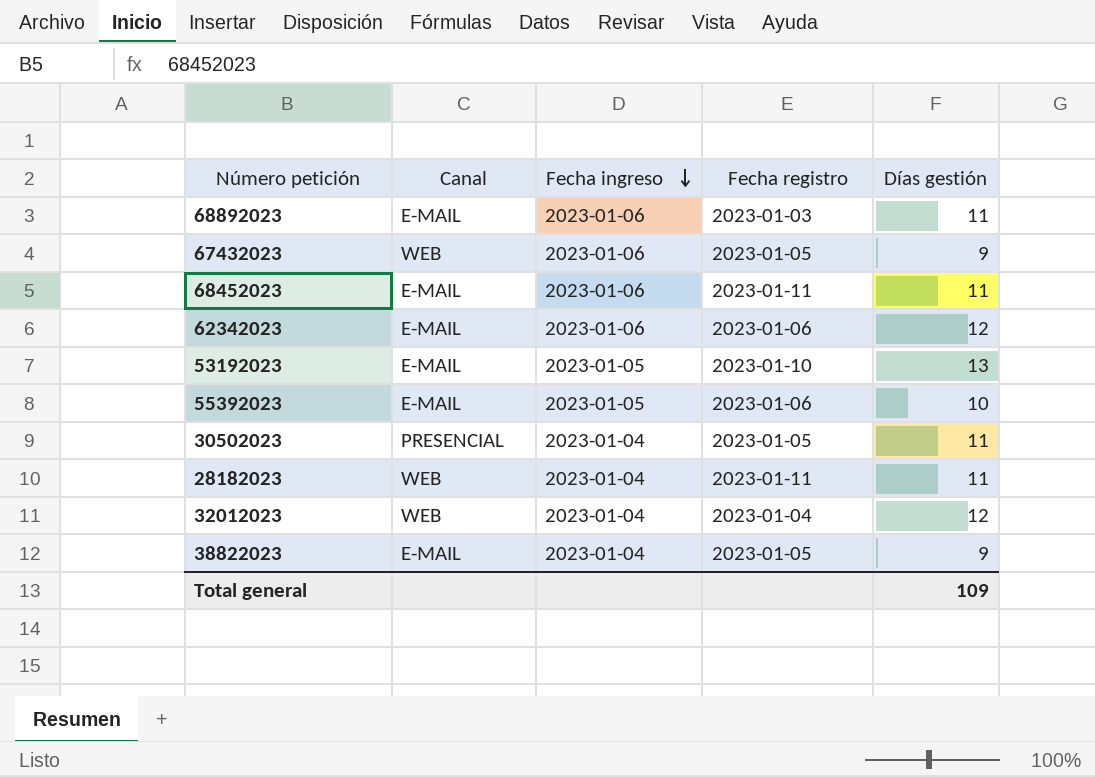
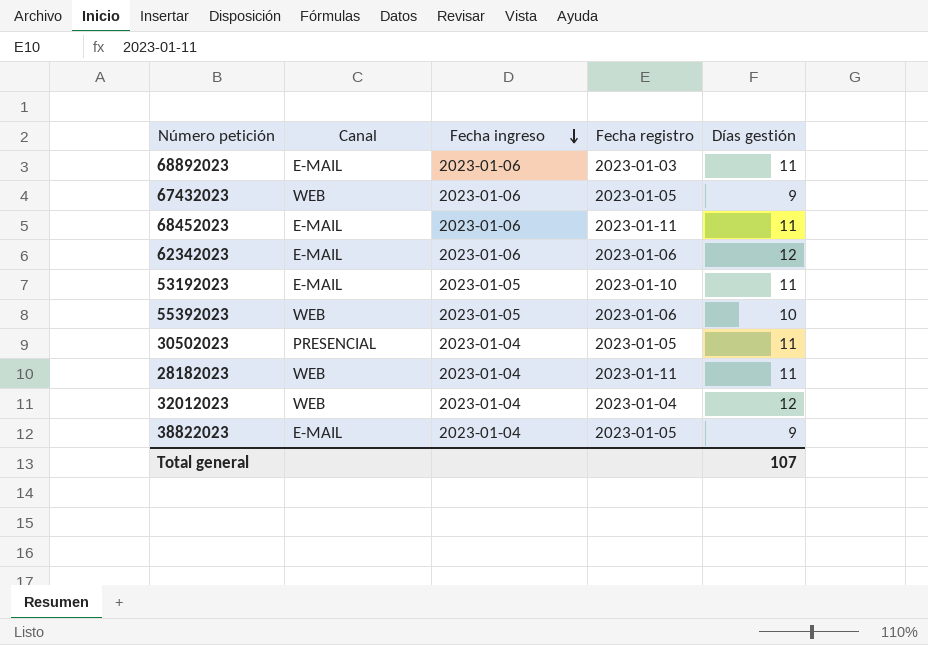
53192023 | Días gestión: 13 -> 11
55392023 | Canal: E-MAIL -> WEB
Total general | Días gestión: 109 -> 107

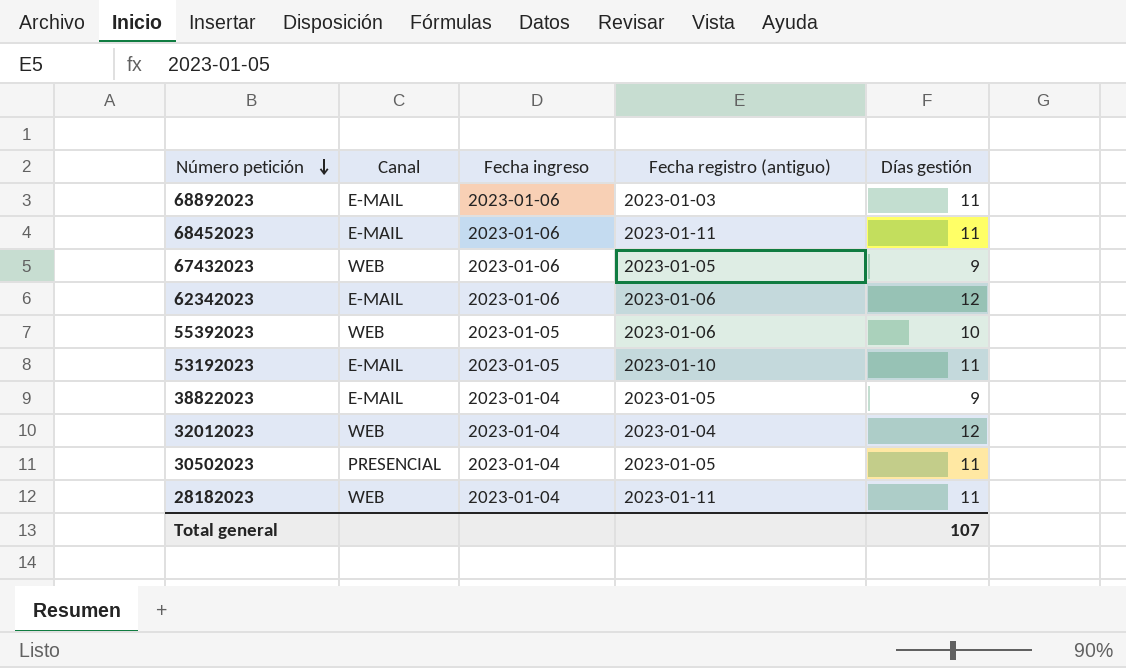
row order: Fecha ingreso descending -> Número petición descending
column name: Fecha registro -> Fecha registro (antiguo)

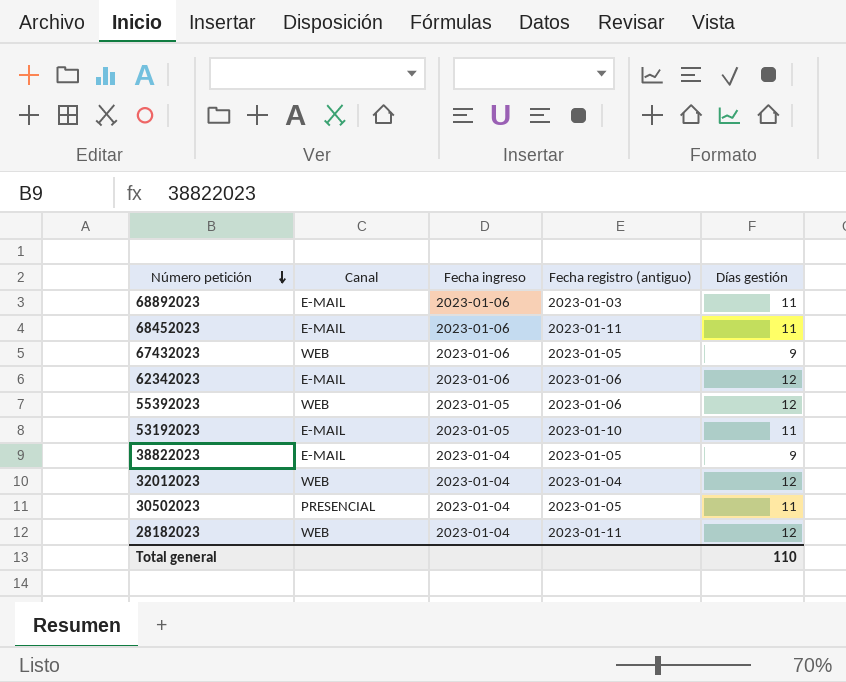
55392023 | Días gestión: 10 -> 12
28182023 | Días gestión: 11 -> 12
Total general | Días gestión: 107 -> 110

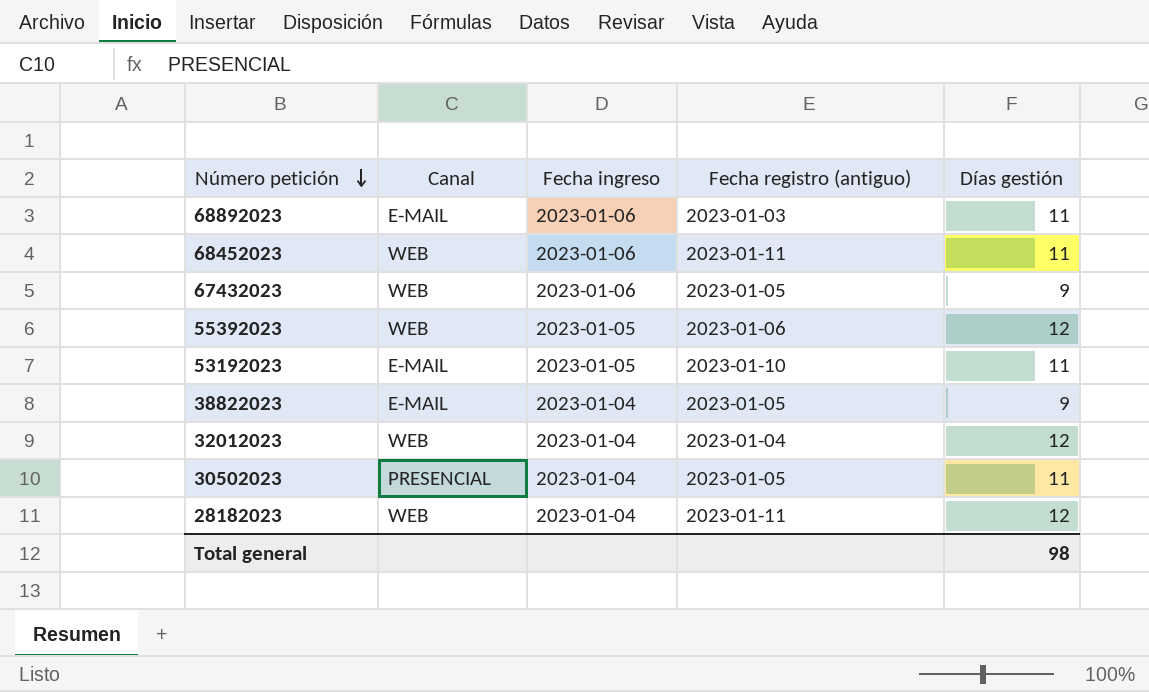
row 62342023: E-MAIL | 2023-01-06 | 2023-01-06 | 12 -> none
68452023 | Canal: E-MAIL -> WEB
Total general | Días gestión: 110 -> 98

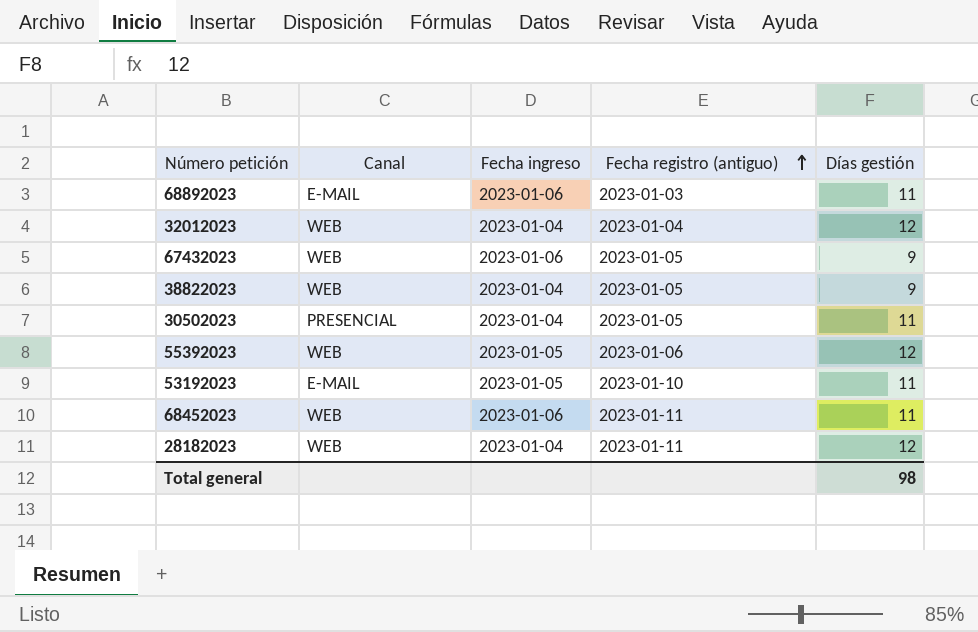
row order: Número petición descending -> Fecha registro (antiguo) ascending
38822023 | Canal: E-MAIL -> WEB

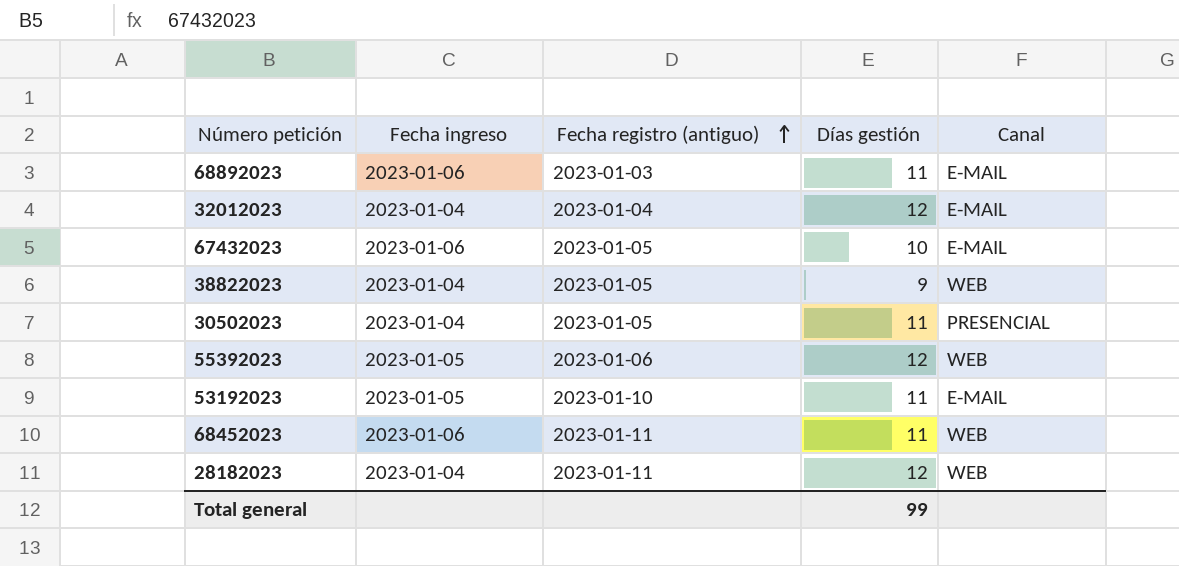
column Canal | position: 2 -> 5
32012023 | Canal: WEB -> E-MAIL
67432023 | Días gestión: 9 -> 10
67432023 | Canal: WEB -> E-MAIL
Total general | Días gestión: 98 -> 99

